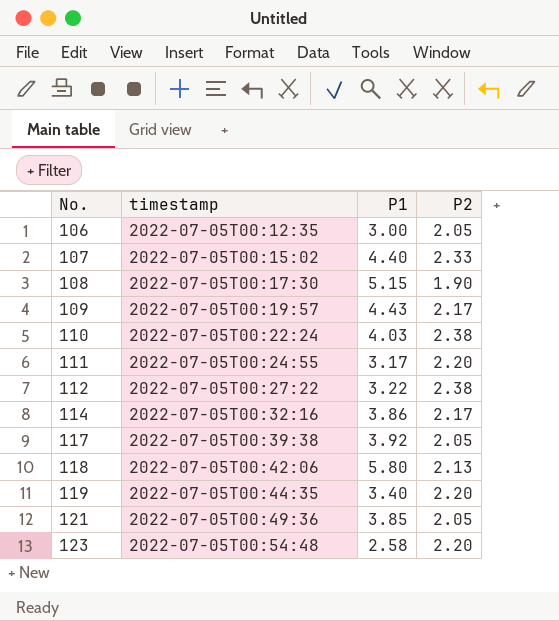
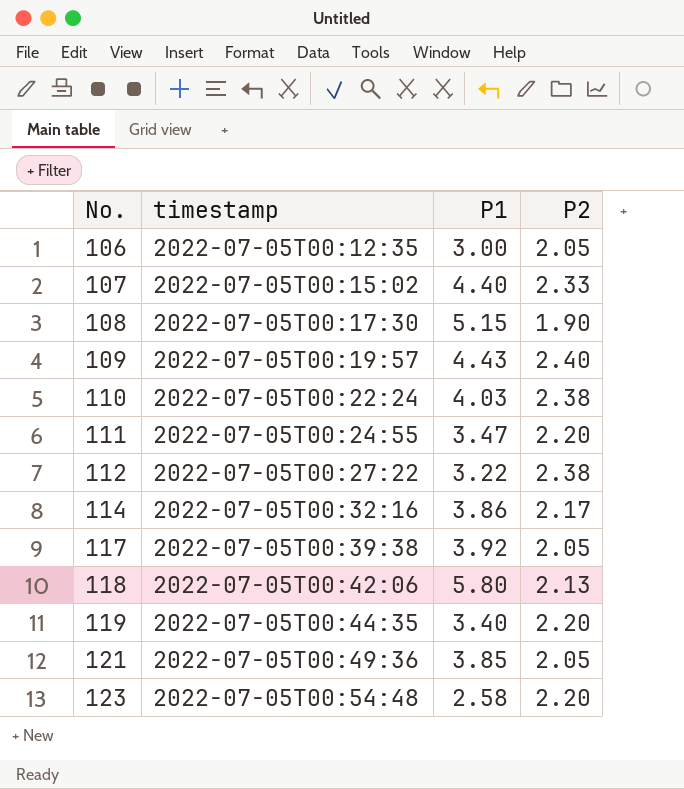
109 | P2: 2.17 -> 2.40
111 | P1: 3.17 -> 3.47

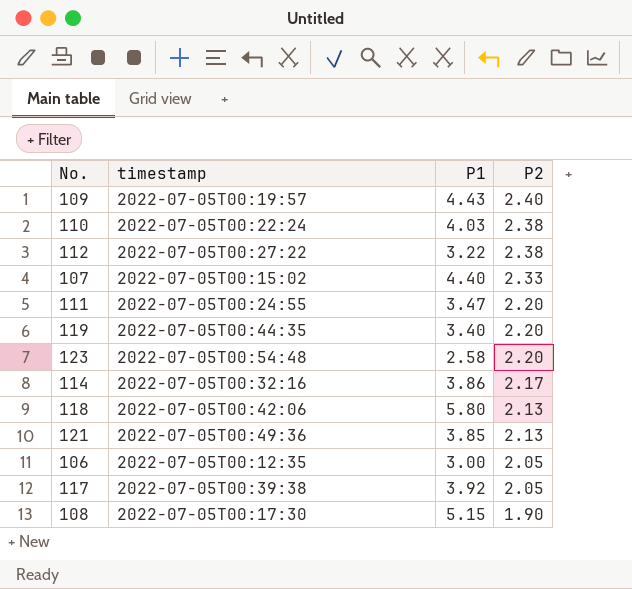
row order: No. ascending -> P2 descending
121 | P2: 2.05 -> 2.13

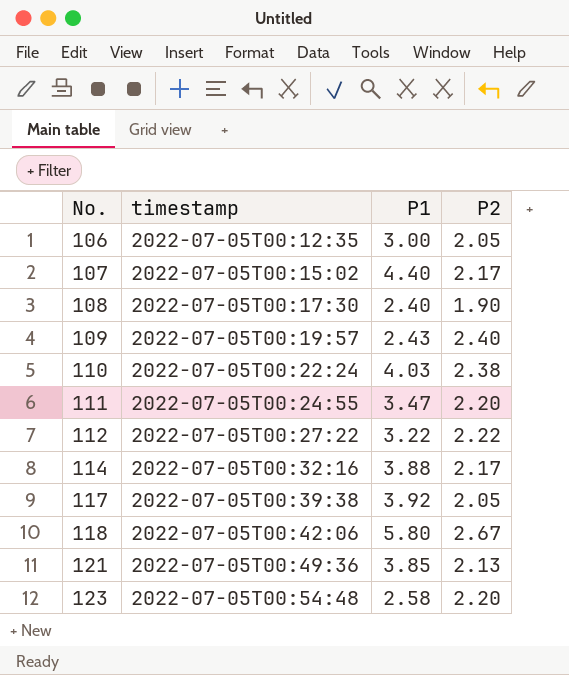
row order: P2 descending -> No. ascending
row 119: 2022-07-05T00:44:35 | 3.40 | 2.20 -> none
107 | P2: 2.33 -> 2.17
108 | P1: 5.15 -> 2.40
109 | P1: 4.43 -> 2.43
112 | P2: 2.38 -> 2.22
114 | P1: 3.86 -> 3.88
118 | P2: 2.13 -> 2.67

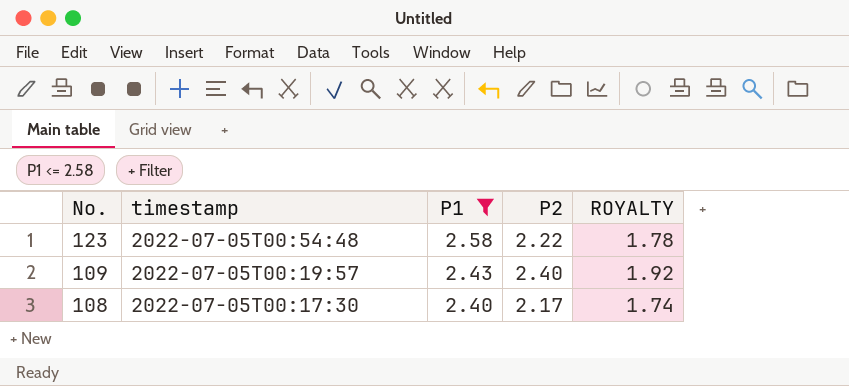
filter: none -> P1 <= 2.58
row order: No. ascending -> No. descending
column ROYALTY | formula: none -> [P2] * 0.8
123 | P2: 2.20 -> 2.22
108 | P2: 1.90 -> 2.17

